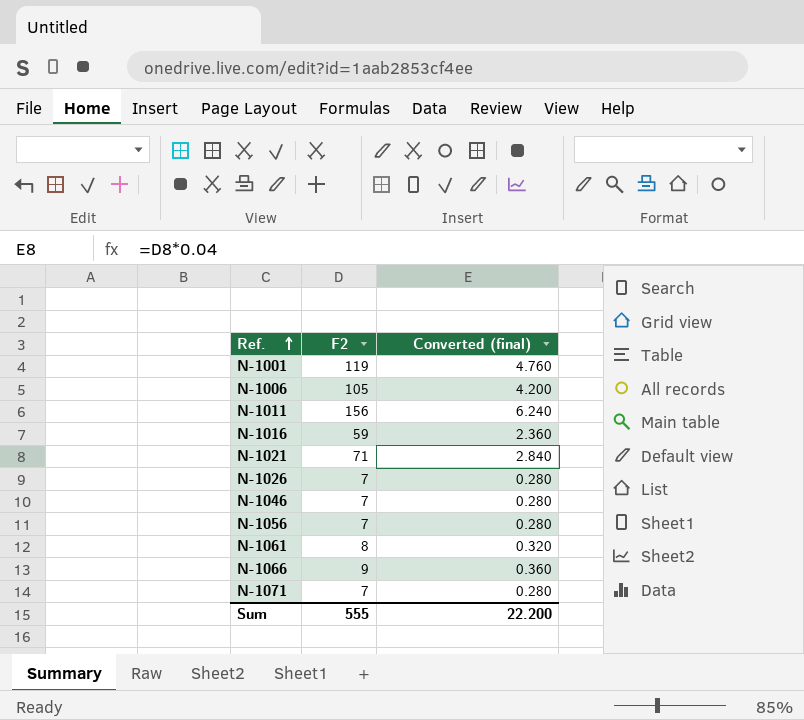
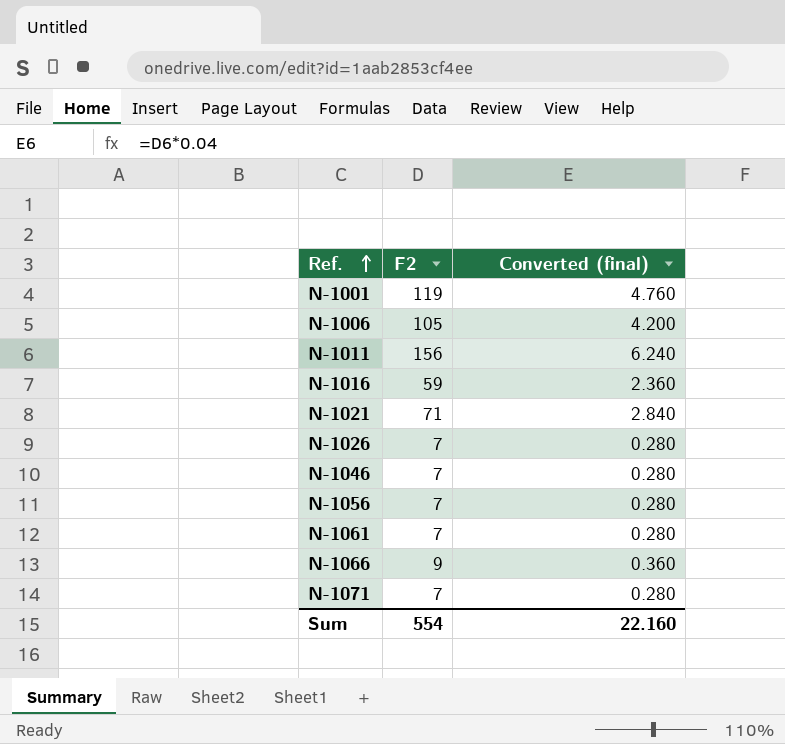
N-1061 | F2: 8 -> 7
N-1061 | Converted (final): 0.320 -> 0.280
Sum | F2: 555 -> 554
Sum | Converted (final): 22.200 -> 22.160

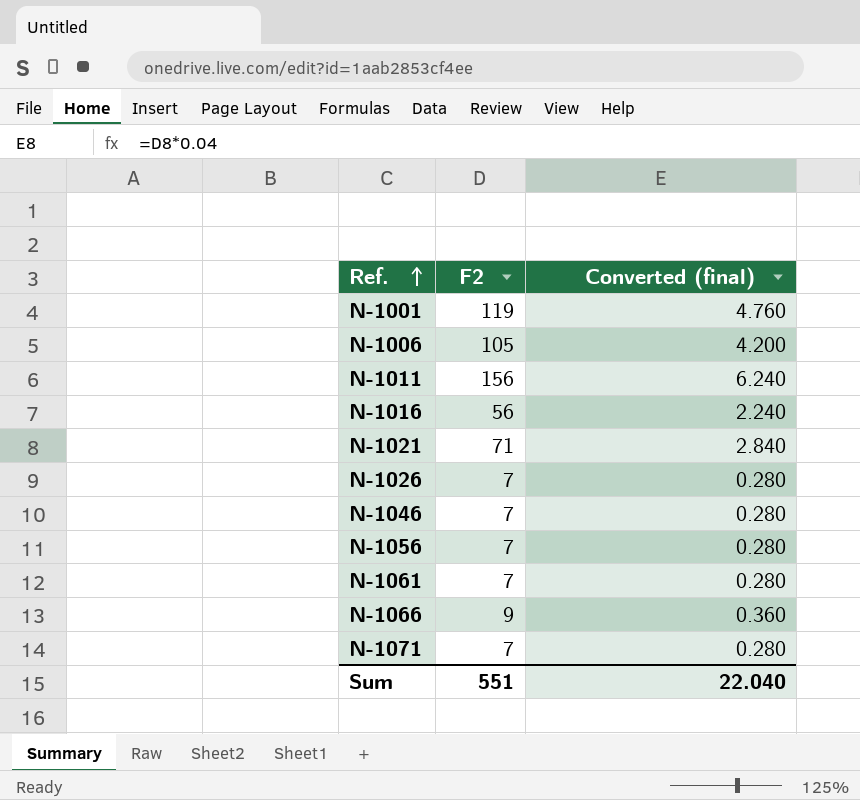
N-1016 | F2: 59 -> 56
N-1016 | Converted (final): 2.360 -> 2.240
Sum | F2: 554 -> 551
Sum | Converted (final): 22.160 -> 22.040

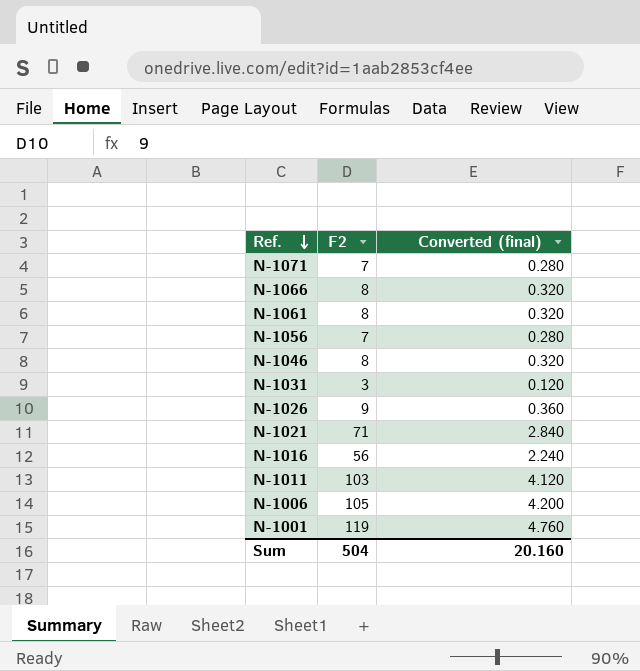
row order: Ref. ascending -> Ref. descending
N-1066 | F2: 9 -> 8
N-1066 | Converted (final): 0.360 -> 0.320
N-1061 | F2: 7 -> 8
N-1061 | Converted (final): 0.280 -> 0.320
N-1046 | F2: 7 -> 8
N-1046 | Converted (final): 0.280 -> 0.320
row N-1031: none -> 3 | 0.120
N-1026 | F2: 7 -> 9
N-1026 | Converted (final): 0.280 -> 0.360
N-1011 | F2: 156 -> 103
N-1011 | Converted (final): 6.240 -> 4.120
Sum | F2: 551 -> 504
Sum | Converted (final): 22.040 -> 20.160

